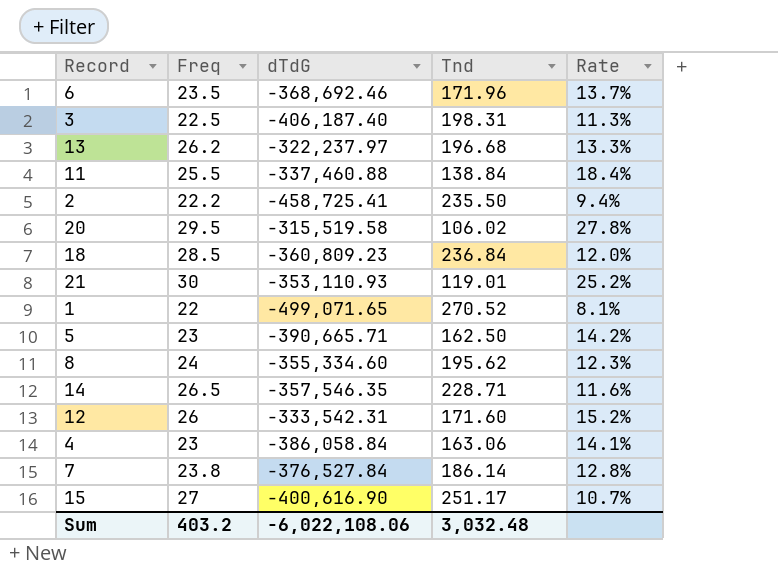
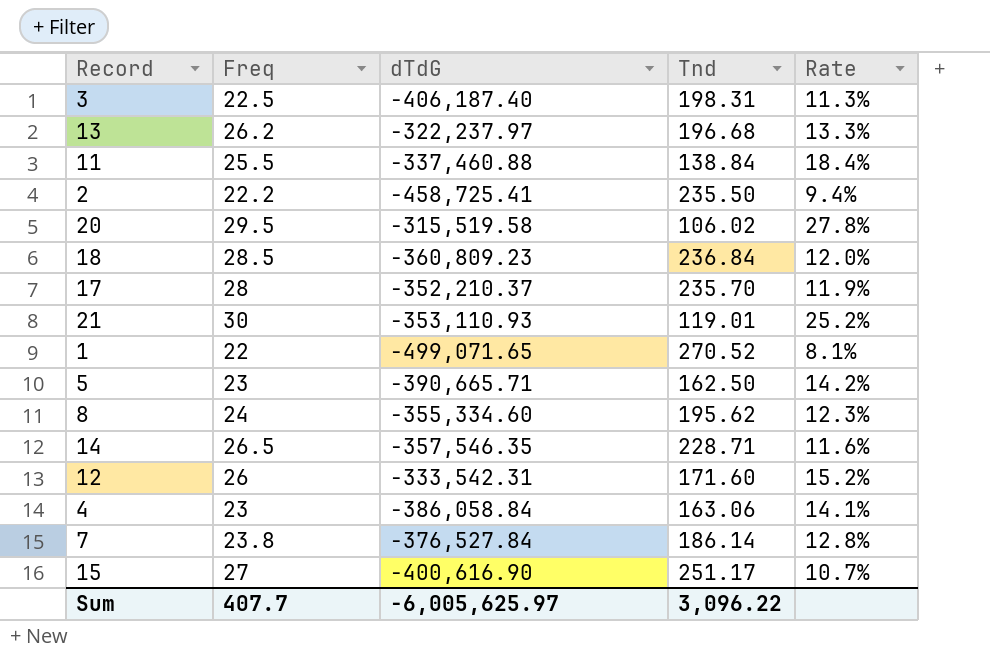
row 6: 23.5 | -368,692.46 | 171.96 | 13.7% -> none
row 17: none -> 28 | -352,210.37 | 235.70 | 11.9%
Sum | Freq: 403.2 -> 407.7
Sum | dTdG: -6,022,108.06 -> -6,005,625.97
Sum | Tnd: 3,032.48 -> 3,096.22

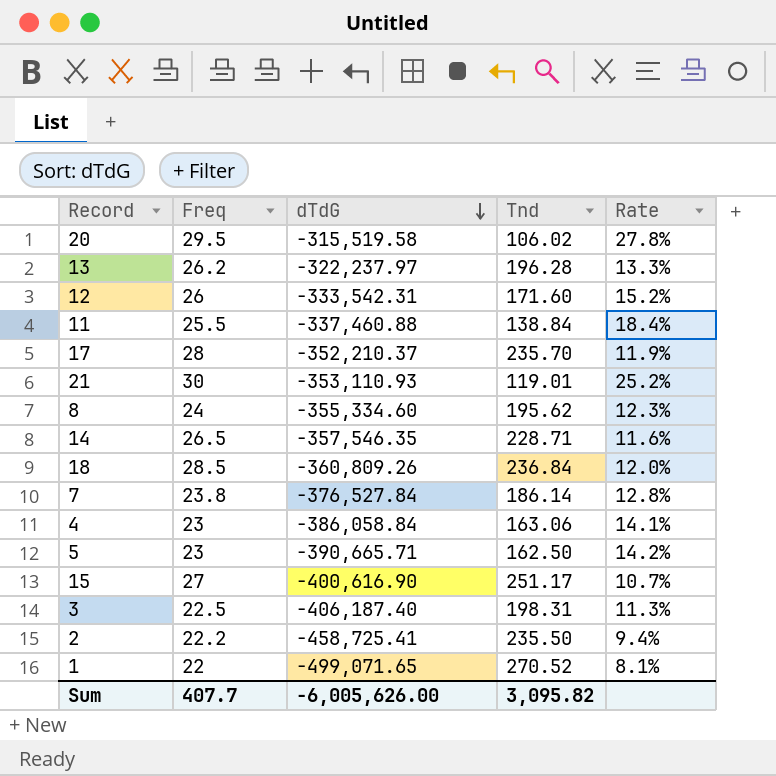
row order: none -> dTdG descending
13 | Tnd: 196.68 -> 196.28
18 | dTdG: -360,809.23 -> -360,809.26
Sum | dTdG: -6,005,625.97 -> -6,005,626.00
Sum | Tnd: 3,096.22 -> 3,095.82

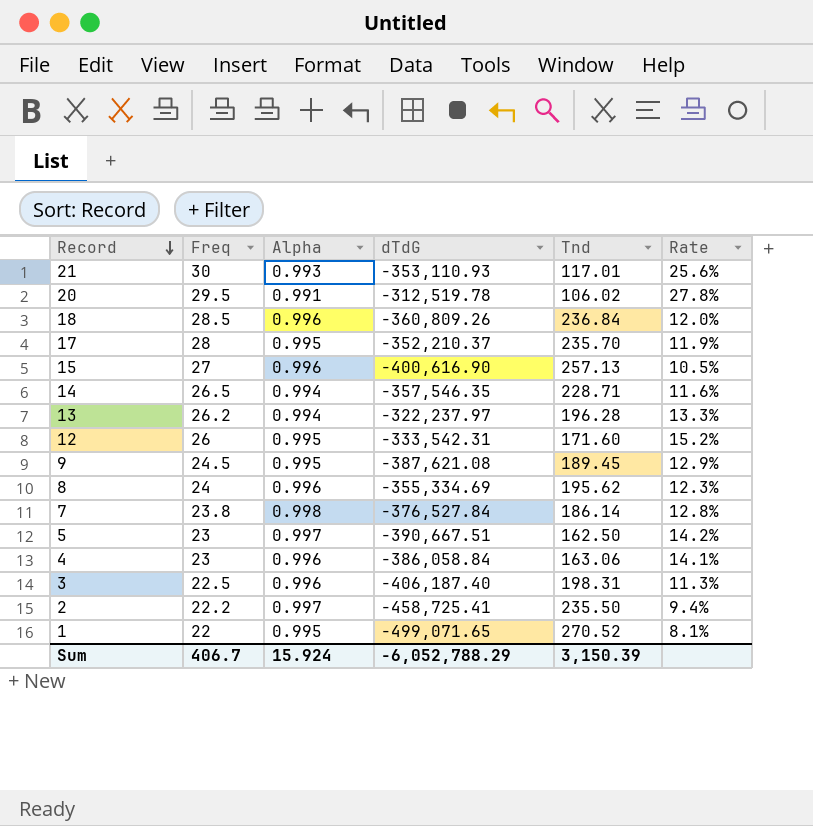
row order: dTdG descending -> Record descending
column Alpha | position: none -> 3
row 11: 25.5 | -337,460.88 | 138.84 | 18.4% -> none
21 | Tnd: 119.01 -> 117.01
21 | Rate: 25.2% -> 25.6%
20 | dTdG: -315,519.58 -> -312,519.78
15 | Tnd: 251.17 -> 257.13
15 | Rate: 10.7% -> 10.5%
row 9: none -> 24.5 | 0.995 | -387,621.08 | 189.45 | 12.9%
8 | dTdG: -355,334.60 -> -355,334.69
5 | dTdG: -390,665.71 -> -390,667.51
Sum | Freq: 407.7 -> 406.7
Sum | dTdG: -6,005,626.00 -> -6,052,788.29
Sum | Tnd: 3,095.82 -> 3,150.39

